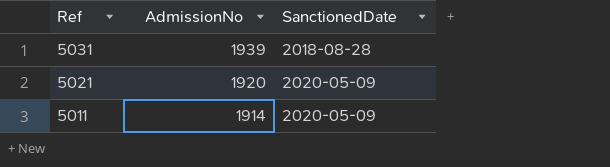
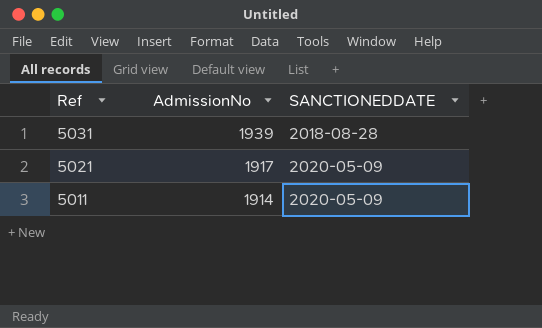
column name: SanctionedDate -> SANCTIONEDDATE
5021 | AdmissionNo: 1920 -> 1917

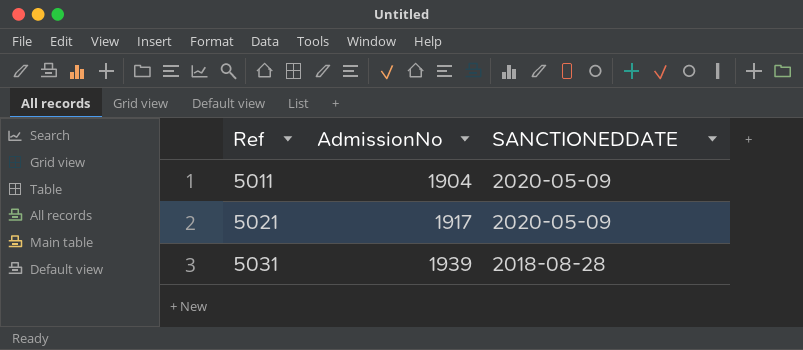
row order: Ref descending -> Ref ascending
5011 | AdmissionNo: 1914 -> 1904

